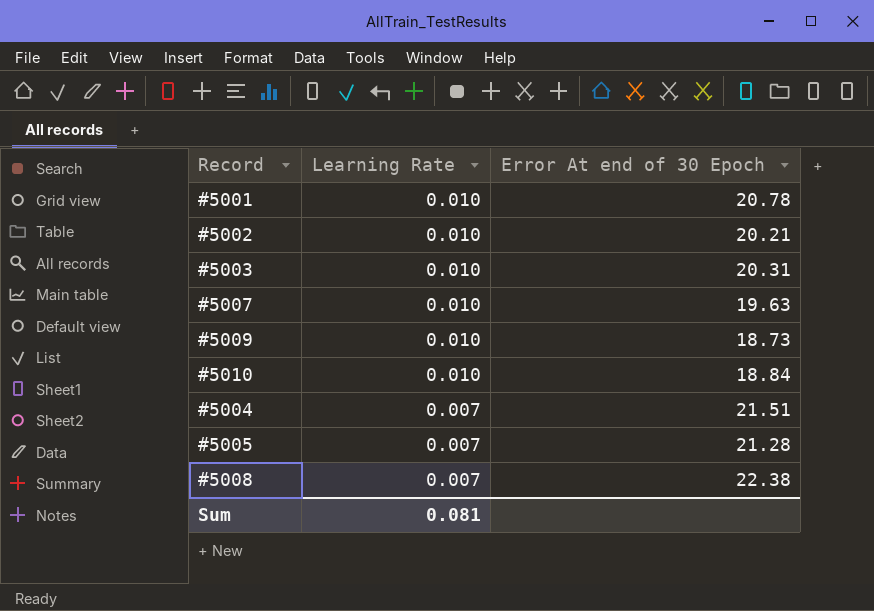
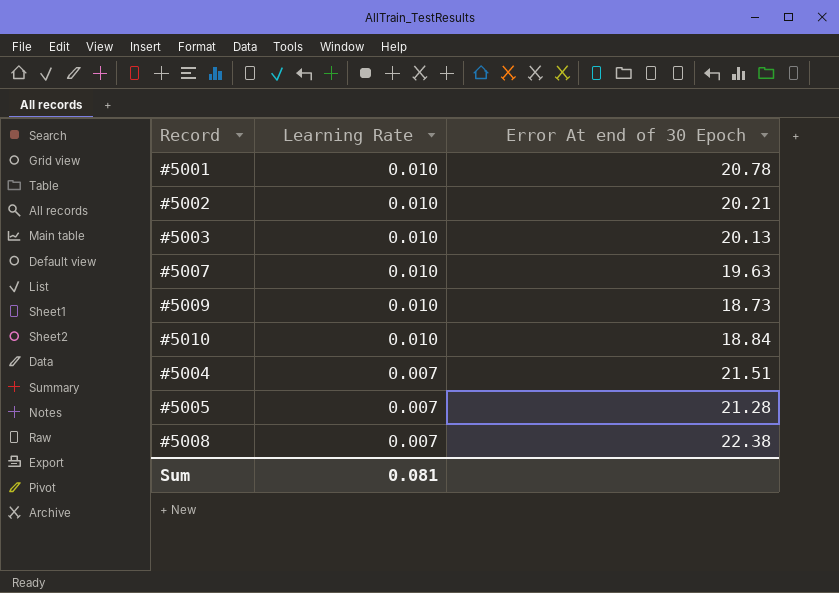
#5003 | Error At end of 30 Epoch: 20.31 -> 20.13

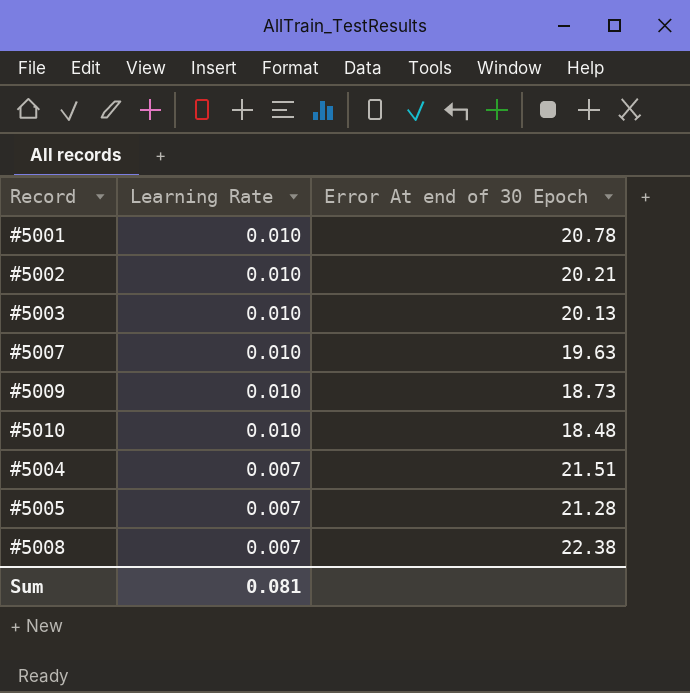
#5010 | Error At end of 30 Epoch: 18.84 -> 18.48

